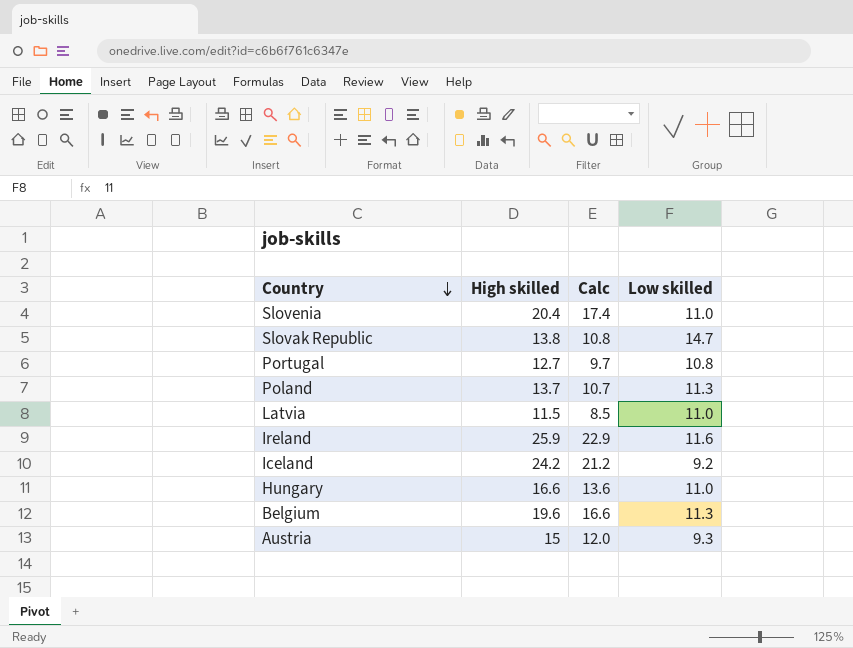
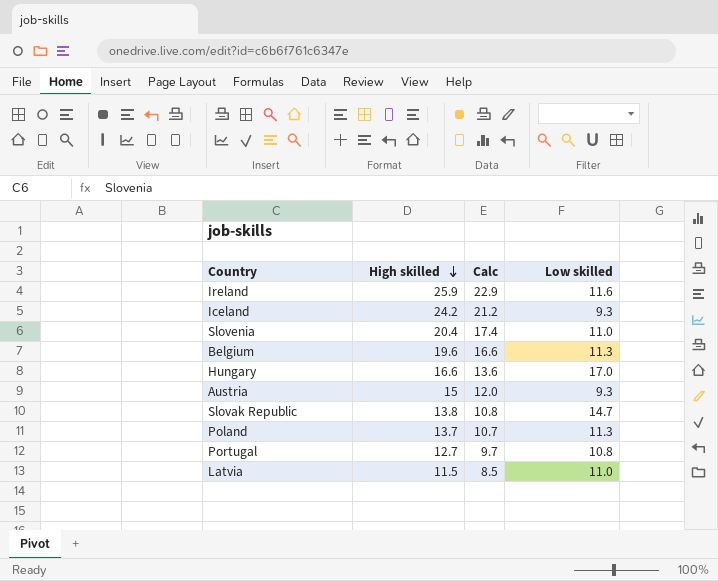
row order: Country descending -> High skilled descending
Iceland | Low skilled: 9.2 -> 9.3
Hungary | Low skilled: 11.0 -> 17.0

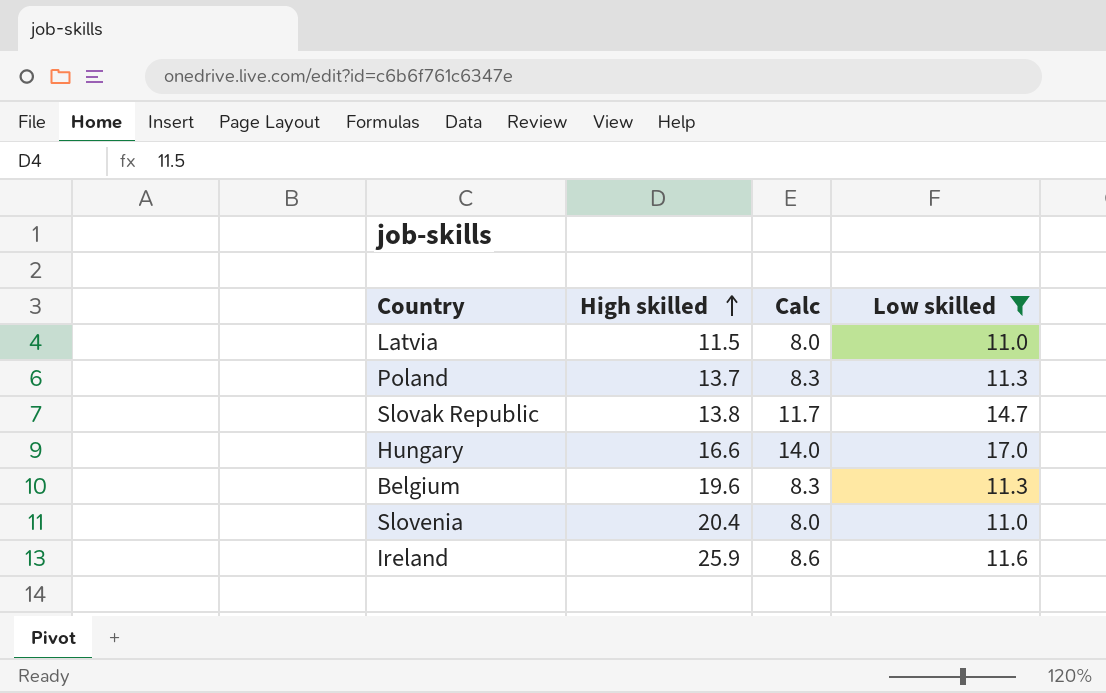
filter: none -> Low skilled >= 11.0
row order: High skilled descending -> High skilled ascending
column Calc | formula: [High skilled] - 3 -> [Low skilled] - 3

